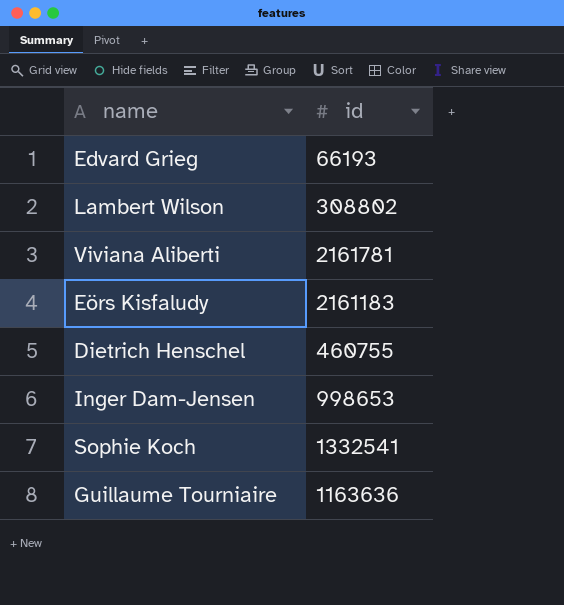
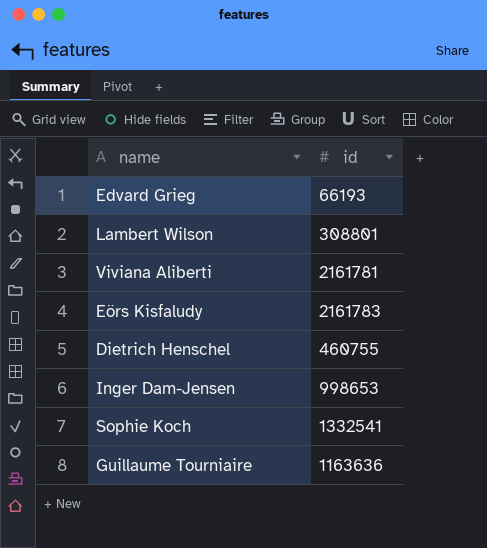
Lambert Wilson | id: 308802 -> 308801
Eörs Kisfaludy | id: 2161183 -> 2161783

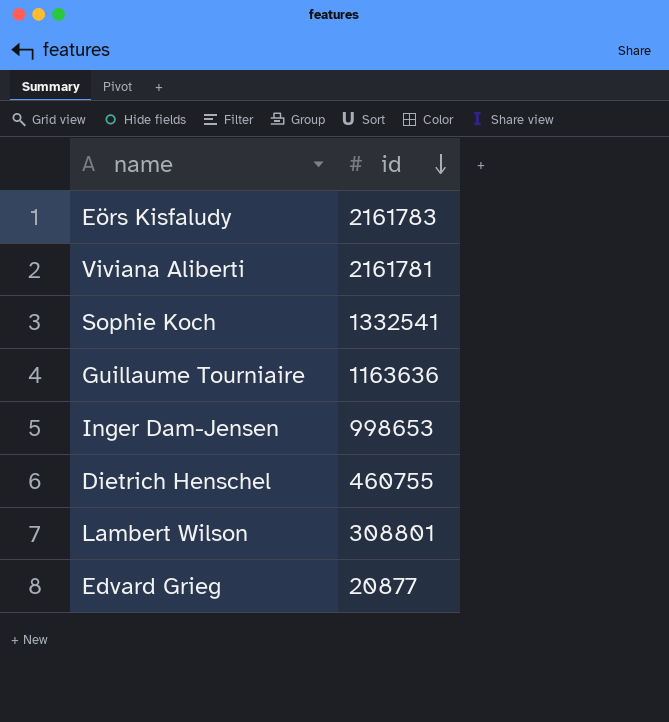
row order: none -> id descending
Edvard Grieg | id: 66193 -> 20877

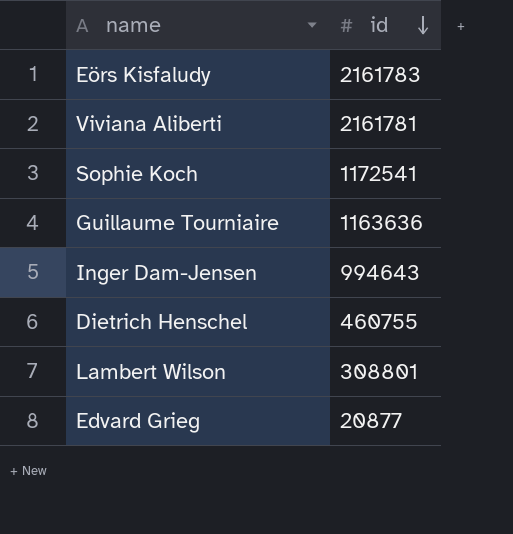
Sophie Koch | id: 1332541 -> 1172541
Inger Dam-Jensen | id: 998653 -> 994643

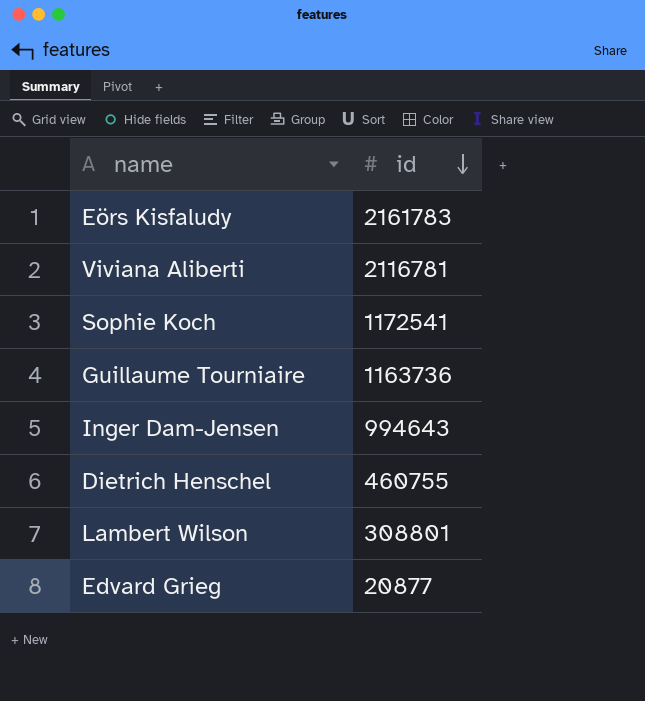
Viviana Aliberti | id: 2161781 -> 2116781
Guillaume Tourniaire | id: 1163636 -> 1163736

